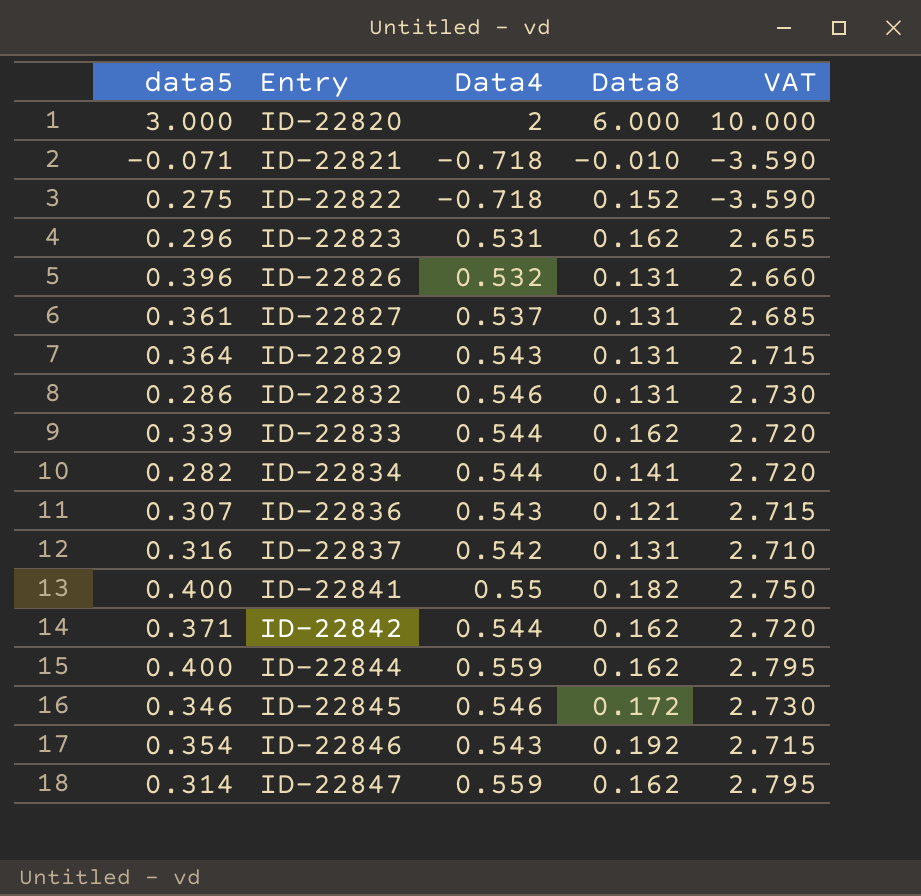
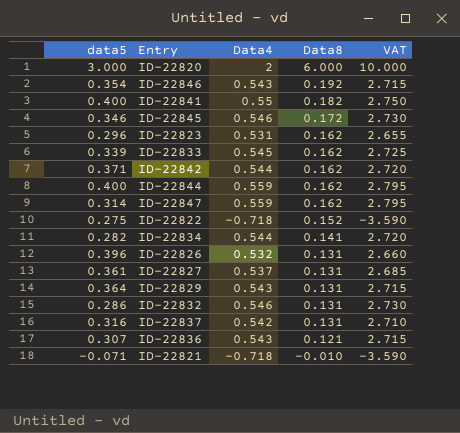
row order: Entry ascending -> Data8 descending
ID-22833 | Data4: 0.544 -> 0.545
ID-22833 | VAT: 2.720 -> 2.725

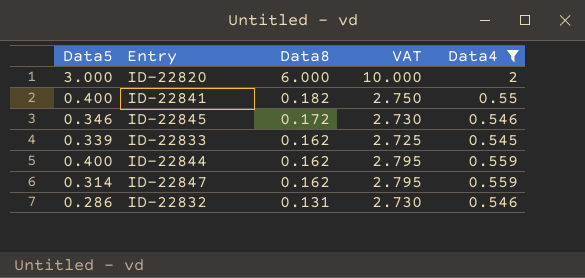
filter: none -> Data4 >= 0.545
column name: data5 -> Data5
column Data4 | position: 3 -> 5

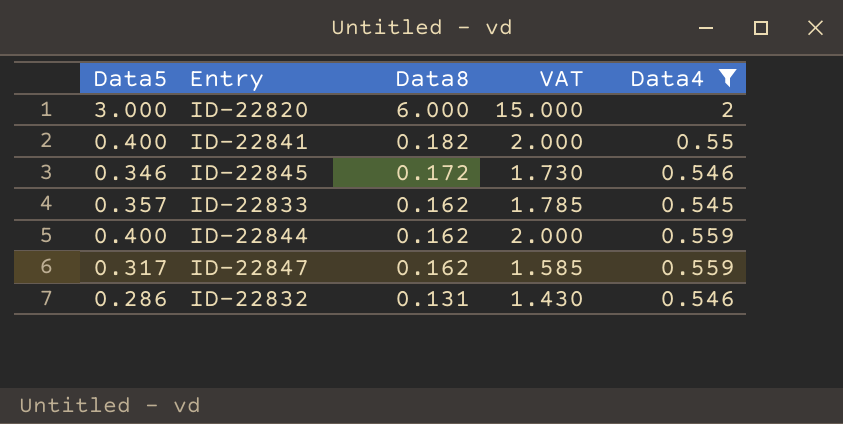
column VAT | formula: [Data4] * 5 -> [Data5] * 5
ID-22833 | Data5: 0.339 -> 0.357
ID-22847 | Data5: 0.314 -> 0.317

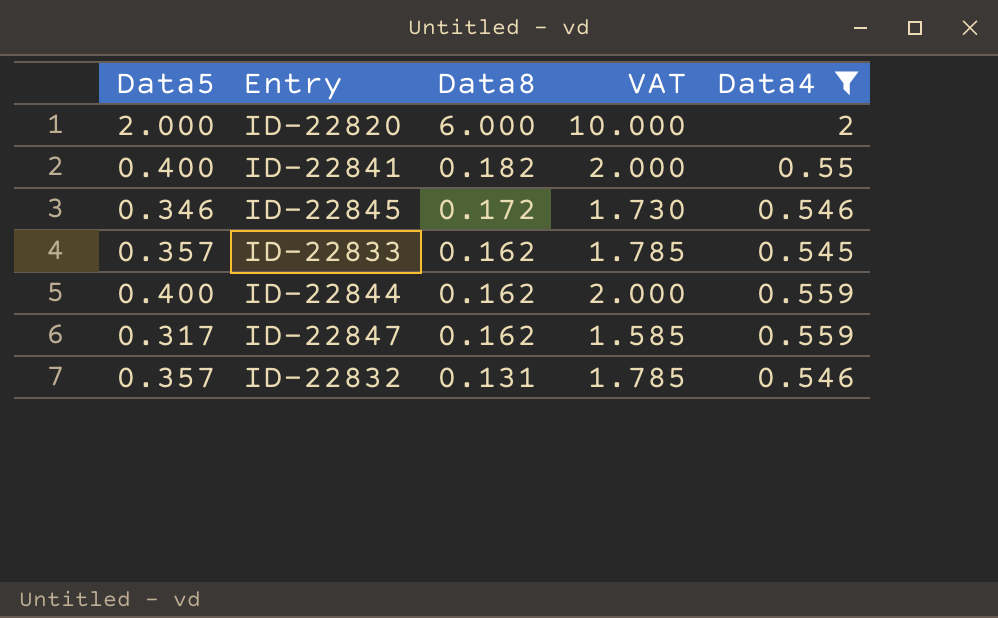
ID-22820 | Data5: 3.000 -> 2.000
ID-22820 | VAT: 15.000 -> 10.000
ID-22832 | Data5: 0.286 -> 0.357
ID-22832 | VAT: 1.430 -> 1.785

